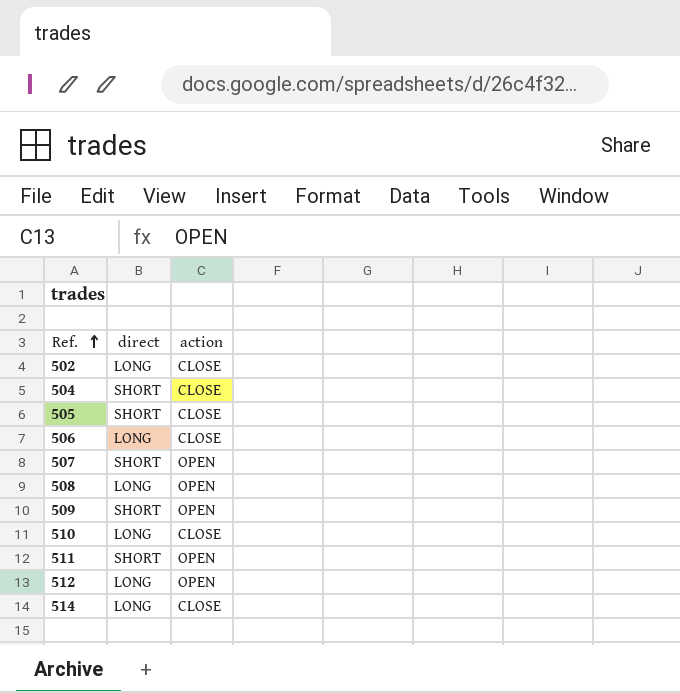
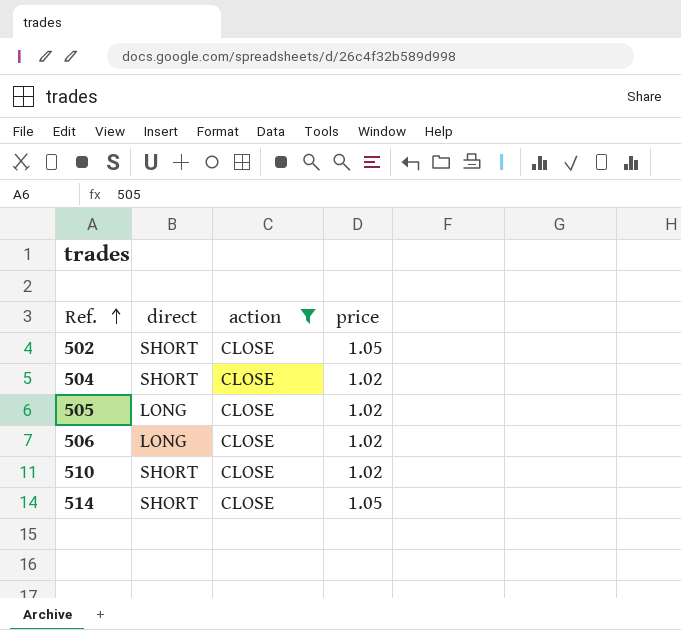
filter: none -> action = CLOSE
column price | position: none -> 4
502 | direct: LONG -> SHORT
505 | direct: SHORT -> LONG
510 | direct: LONG -> SHORT
514 | direct: LONG -> SHORT

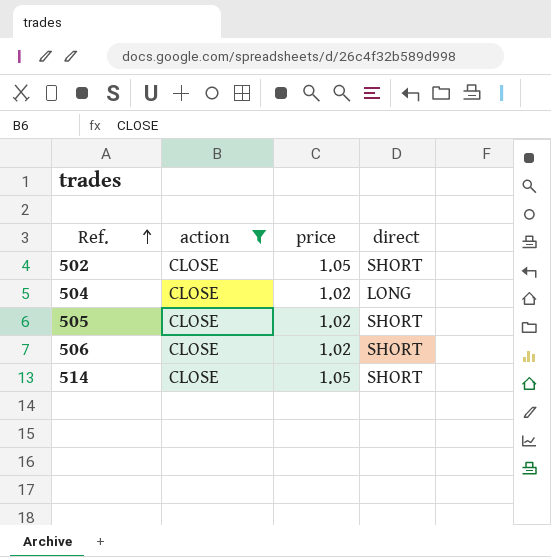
column direct | position: 2 -> 4
row 510: SHORT | CLOSE | 1.02 -> none
504 | direct: SHORT -> LONG
505 | direct: LONG -> SHORT
506 | direct: LONG -> SHORT

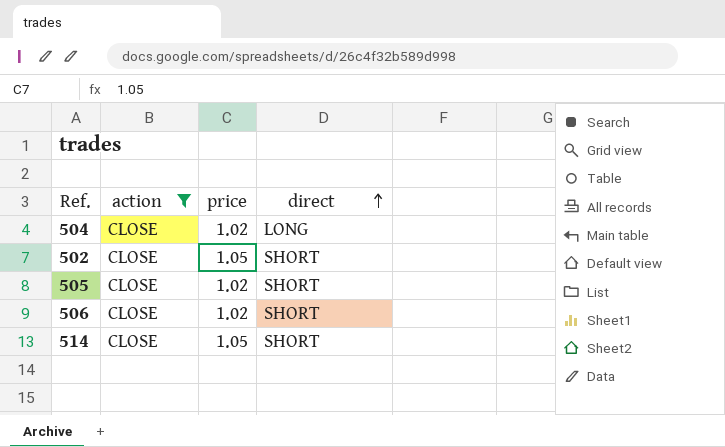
row order: Ref. ascending -> direct ascending

